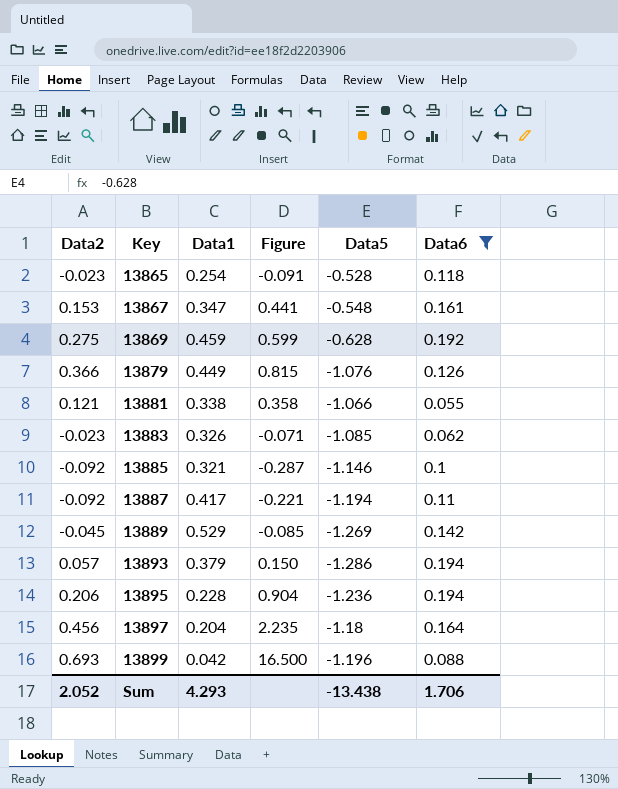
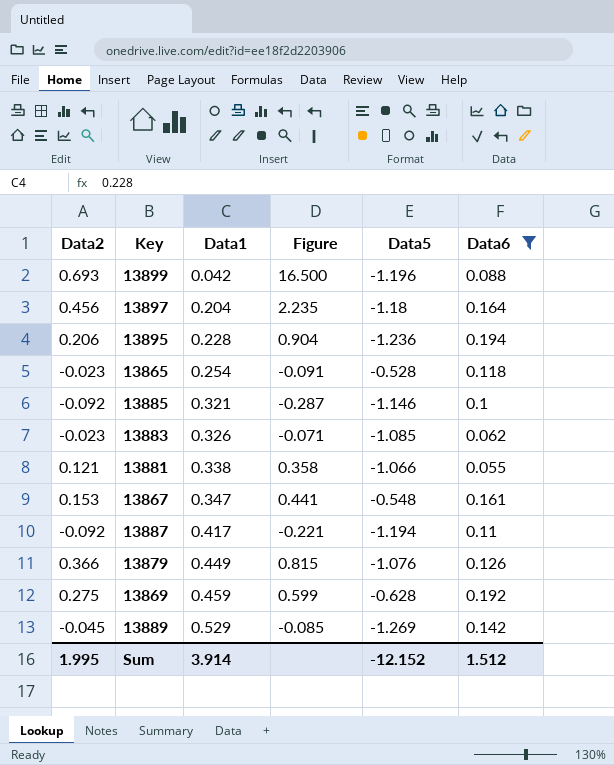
row order: Key ascending -> Data1 ascending
row 13893: 0.057 | 0.379 | 0.150 | -1.286 | 0.194 -> none
Sum | Data2: 2.052 -> 1.995
Sum | Data1: 4.293 -> 3.914
Sum | Data5: -13.438 -> -12.152
Sum | Data6: 1.706 -> 1.512

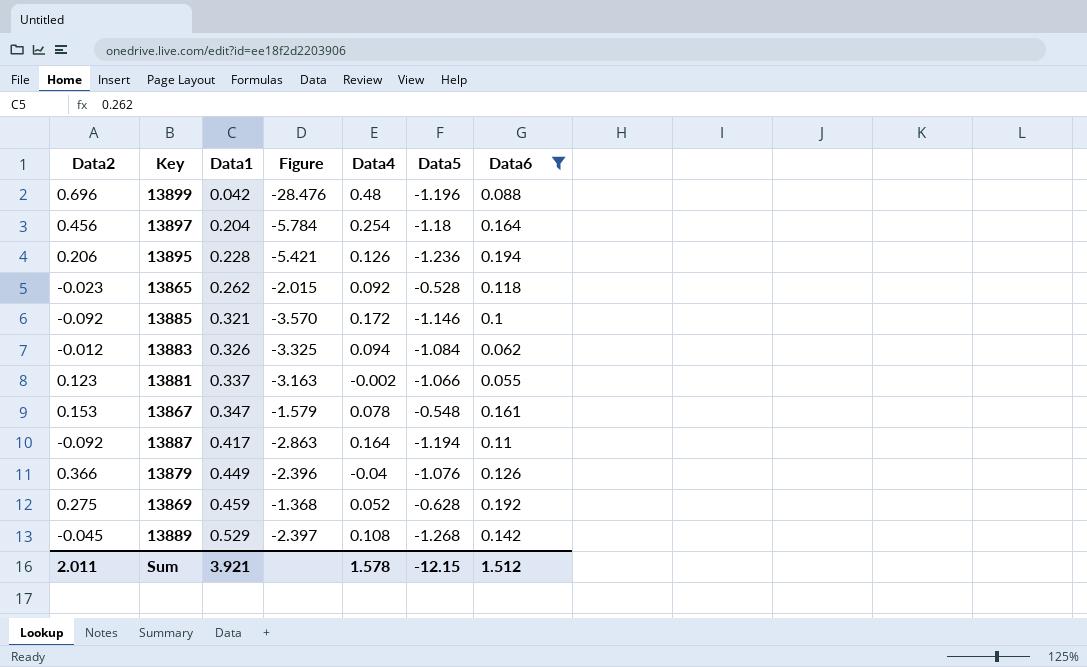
column Figure | formula: [Data2] / [Data1] -> [Data5] / [Data1]
column Data4 | position: none -> 5
13899 | Data2: 0.693 -> 0.696
13865 | Data1: 0.254 -> 0.262
13883 | Data2: -0.023 -> -0.012
13883 | Data5: -1.085 -> -1.084
13881 | Data2: 0.121 -> 0.123
13881 | Data1: 0.338 -> 0.337
13889 | Data5: -1.269 -> -1.268
Sum | Data2: 1.995 -> 2.011
Sum | Data1: 3.914 -> 3.921
Sum | Data5: -12.152 -> -12.15

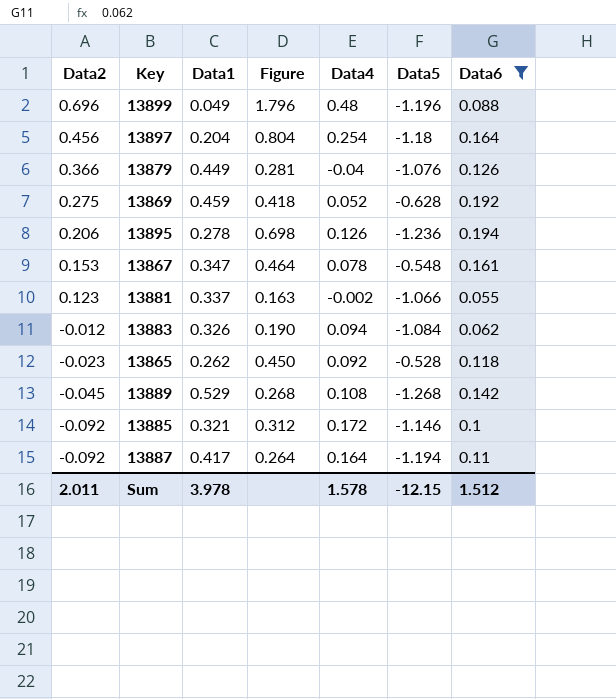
row order: Data1 ascending -> Data2 descending
column Figure | formula: [Data5] / [Data1] -> [Data6] / [Data1]
13899 | Data1: 0.042 -> 0.049
13895 | Data1: 0.228 -> 0.278
Sum | Data1: 3.921 -> 3.978

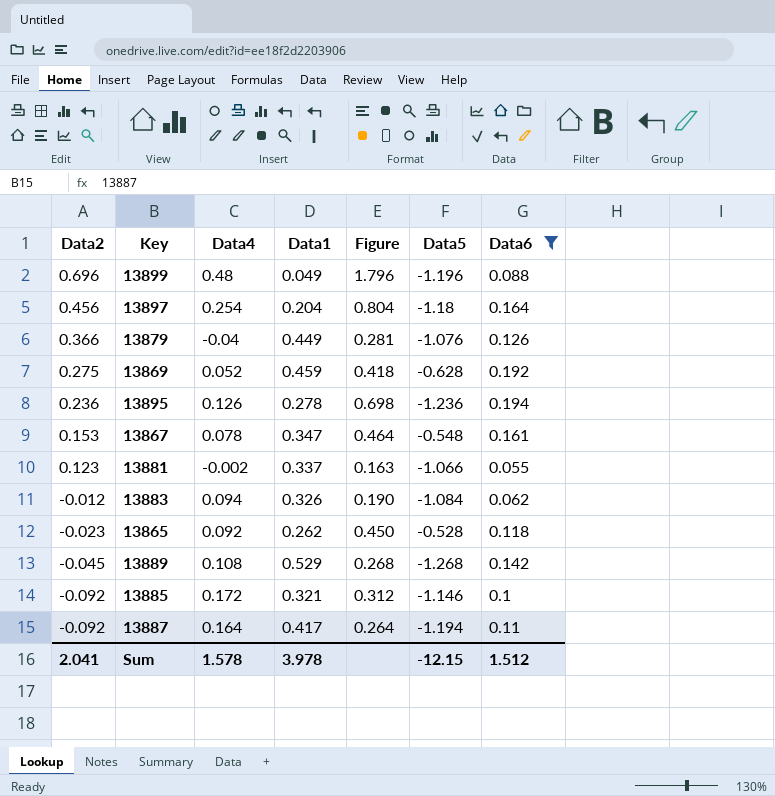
column Data4 | position: 5 -> 3
13895 | Data2: 0.206 -> 0.236
Sum | Data2: 2.011 -> 2.041

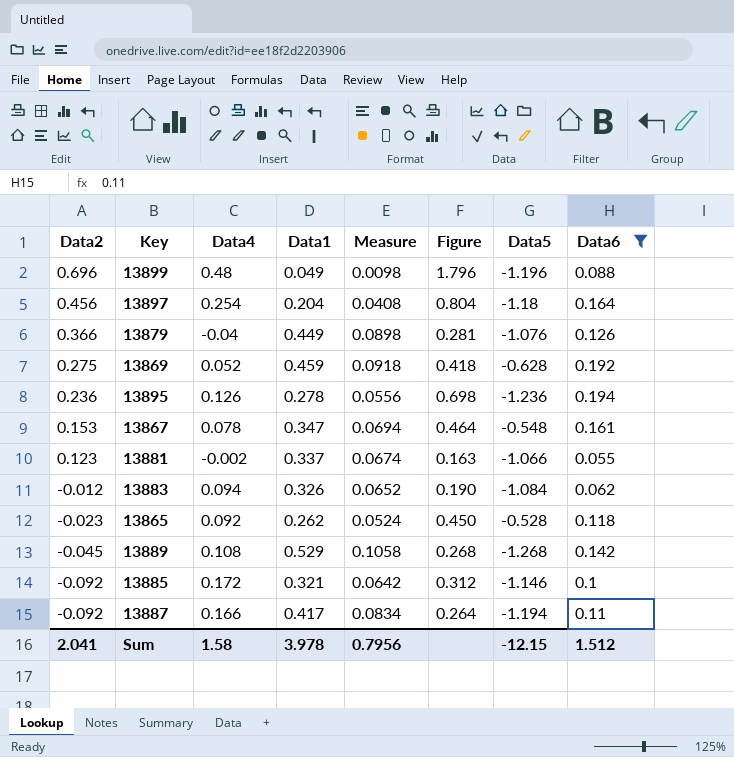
column Measure | formula: none -> [Data1] * 0.2
13887 | Data4: 0.164 -> 0.166
Sum | Data4: 1.578 -> 1.58

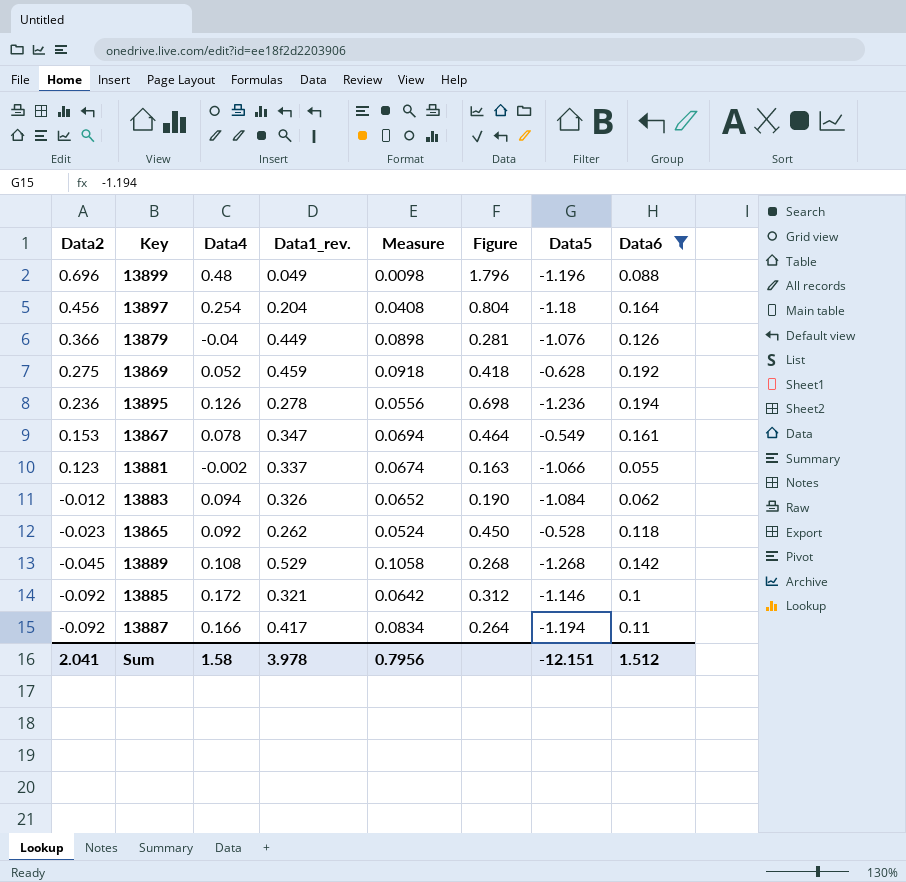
column name: Data1 -> Data1_rev.
13867 | Data5: -0.548 -> -0.549
Sum | Data5: -12.15 -> -12.151

